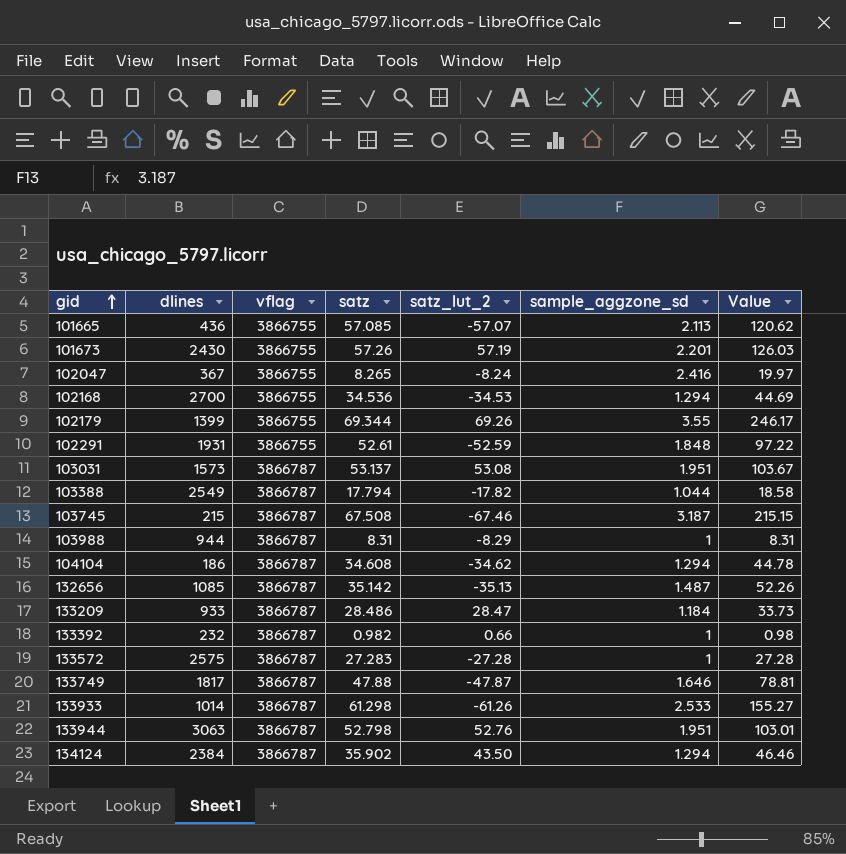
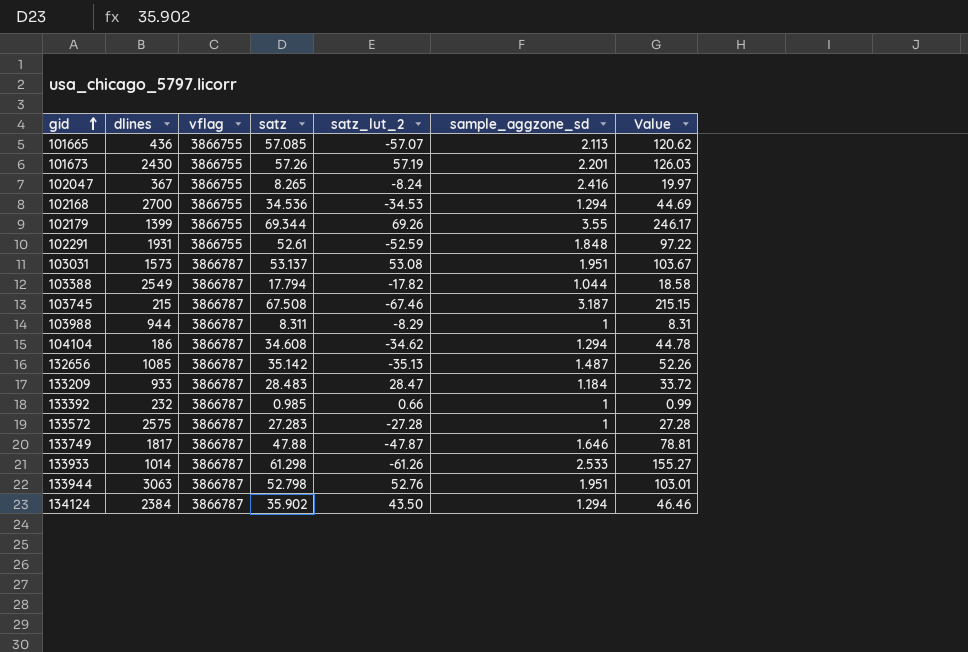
103988 | satz: 8.31 -> 8.311
133209 | satz: 28.486 -> 28.483
133209 | Value: 33.73 -> 33.72
133392 | satz: 0.982 -> 0.985
133392 | Value: 0.98 -> 0.99

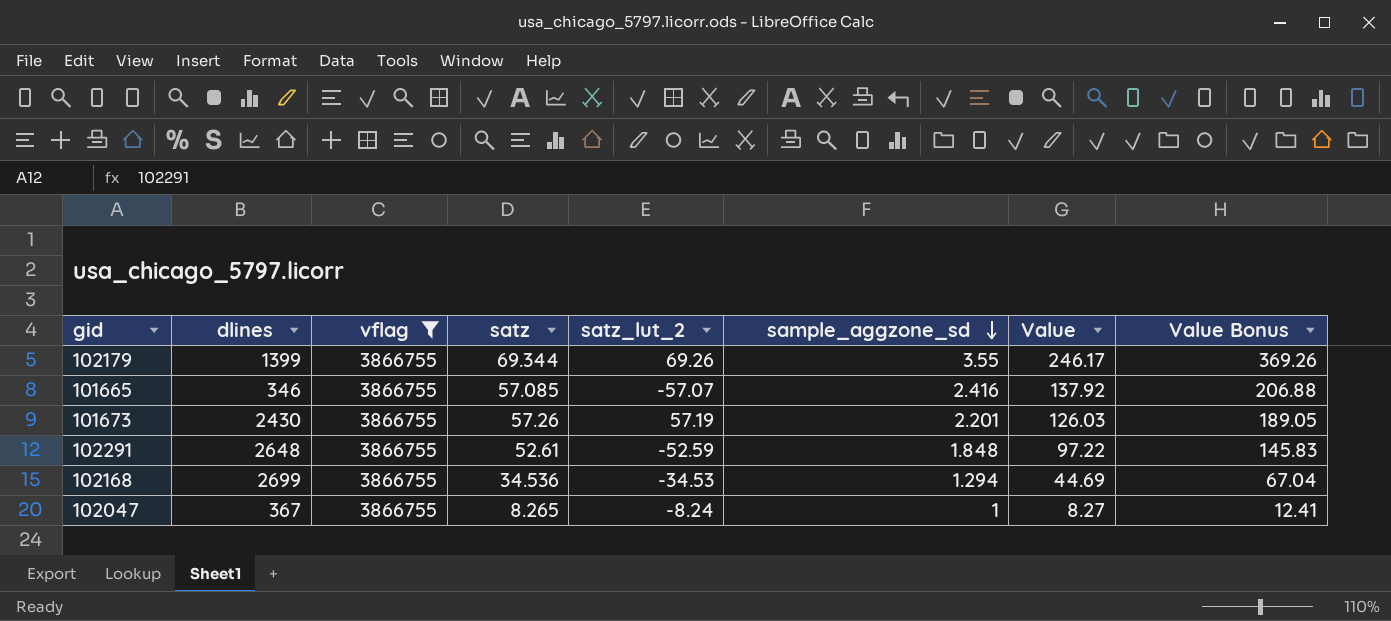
filter: none -> vflag = 3866755
row order: gid ascending -> sample_aggzone_sd descending
column Value Bonus | formula: none -> [Value] * 1.5
101665 | dlines: 436 -> 346
101665 | sample_aggzone_sd: 2.113 -> 2.416
101665 | Value: 120.62 -> 137.92
102291 | dlines: 1931 -> 2648
102168 | dlines: 2700 -> 2699
102047 | sample_aggzone_sd: 2.416 -> 1
102047 | Value: 19.97 -> 8.27

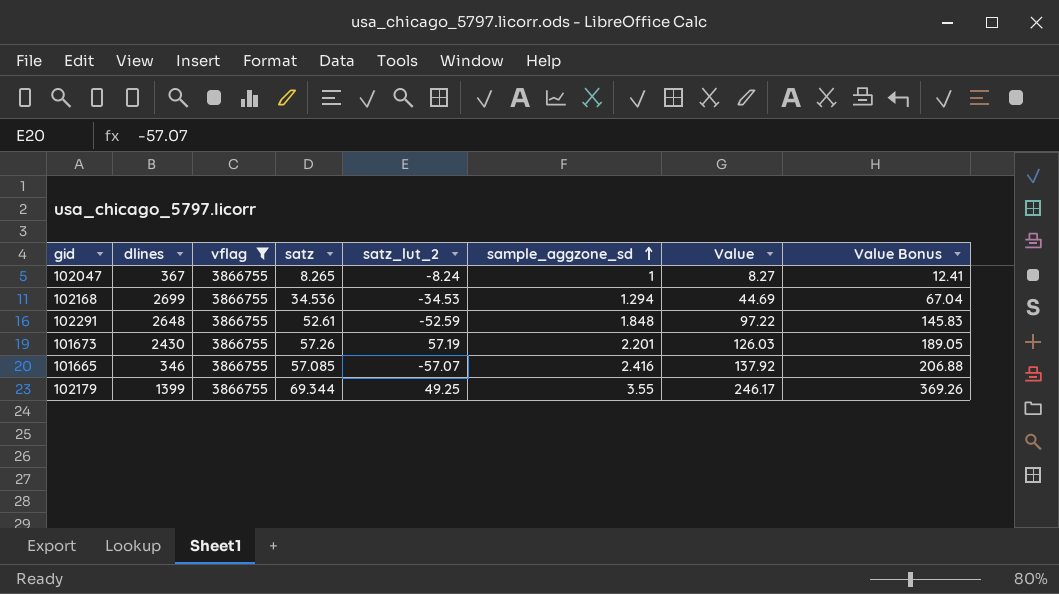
row order: sample_aggzone_sd descending -> sample_aggzone_sd ascending
102179 | satz_lut_2: 69.26 -> 49.25

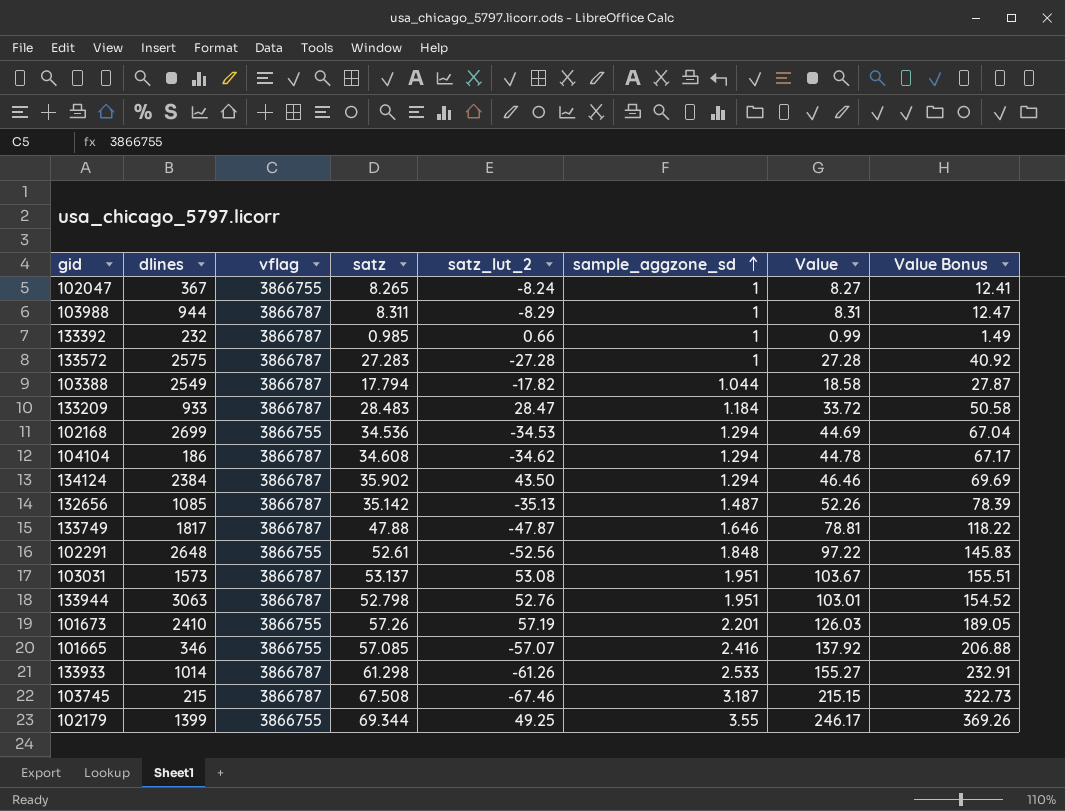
filter: vflag = 3866755 -> none
102291 | satz_lut_2: -52.59 -> -52.56
101673 | dlines: 2430 -> 2410

